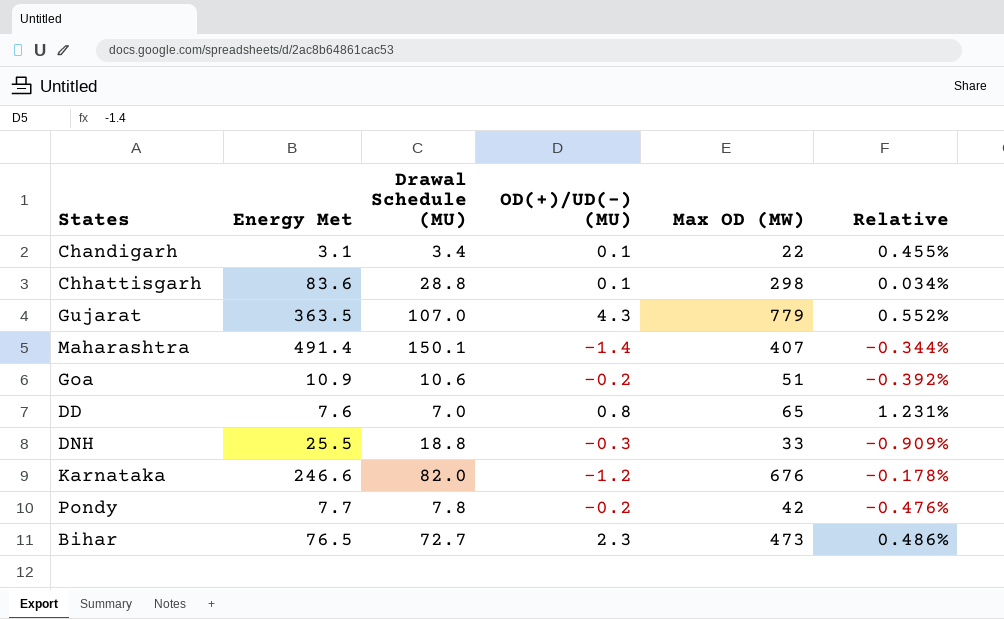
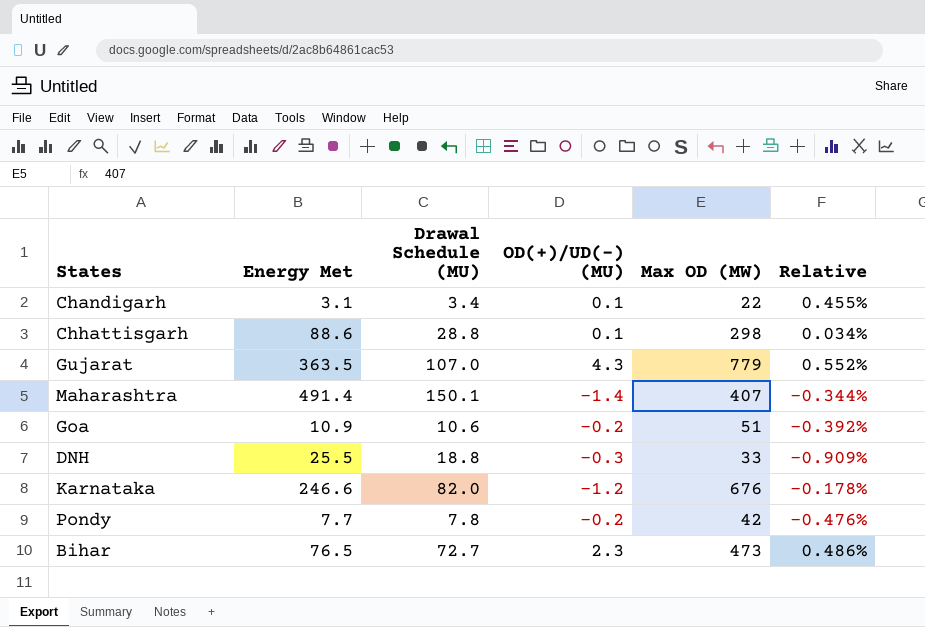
row DD: 7.6 | 7.0 | 0.8 | 65 | 1.231% -> none
Chhattisgarh | Energy Met: 83.6 -> 88.6

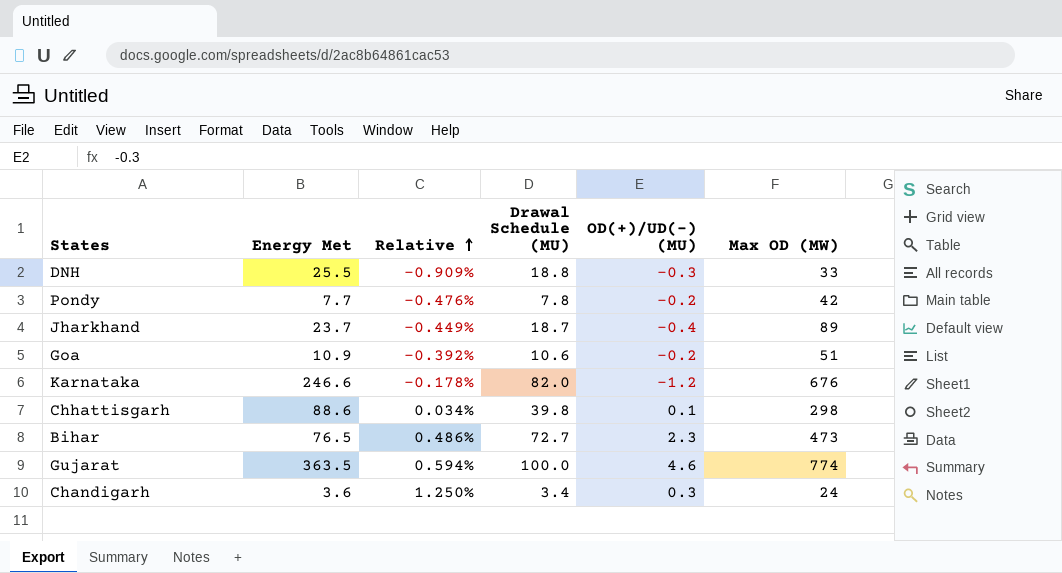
row order: none -> Relative ascending
column Relative | position: 6 -> 3
row Maharashtra: 491.4 | 150.1 | -1.4 | 407 | -0.344% -> none
row Jharkhand: none -> 23.7 | -0.449% | 18.7 | -0.4 | 89
Chhattisgarh | Drawal Schedule (MU): 28.8 -> 39.8
Gujarat | Relative: 0.552% -> 0.594%
Gujarat | Drawal Schedule (MU): 107.0 -> 100.0
Gujarat | OD(+)/UD(-) (MU): 4.3 -> 4.6
Gujarat | Max OD (MW): 779 -> 774
Chandigarh | Energy Met: 3.1 -> 3.6
Chandigarh | Relative: 0.455% -> 1.250%
Chandigarh | OD(+)/UD(-) (MU): 0.1 -> 0.3
Chandigarh | Max OD (MW): 22 -> 24

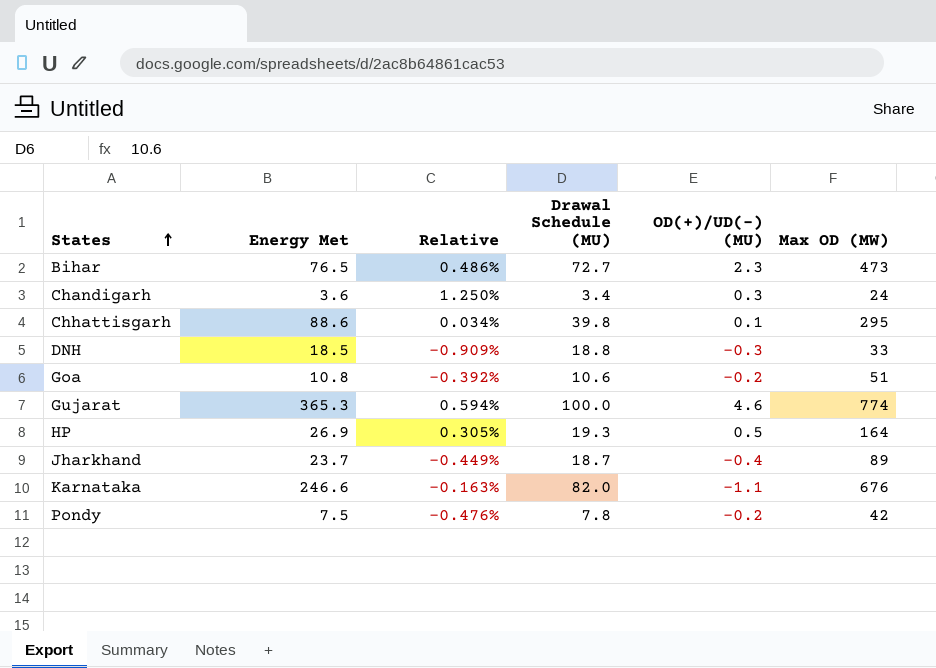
row order: Relative ascending -> States ascending
Chhattisgarh | Max OD (MW): 298 -> 295
DNH | Energy Met: 25.5 -> 18.5
Goa | Energy Met: 10.9 -> 10.8
Gujarat | Energy Met: 363.5 -> 365.3
row HP: none -> 26.9 | 0.305% | 19.3 | 0.5 | 164
Karnataka | Relative: -0.178% -> -0.163%
Karnataka | OD(+)/UD(-) (MU): -1.2 -> -1.1
Pondy | Energy Met: 7.7 -> 7.5

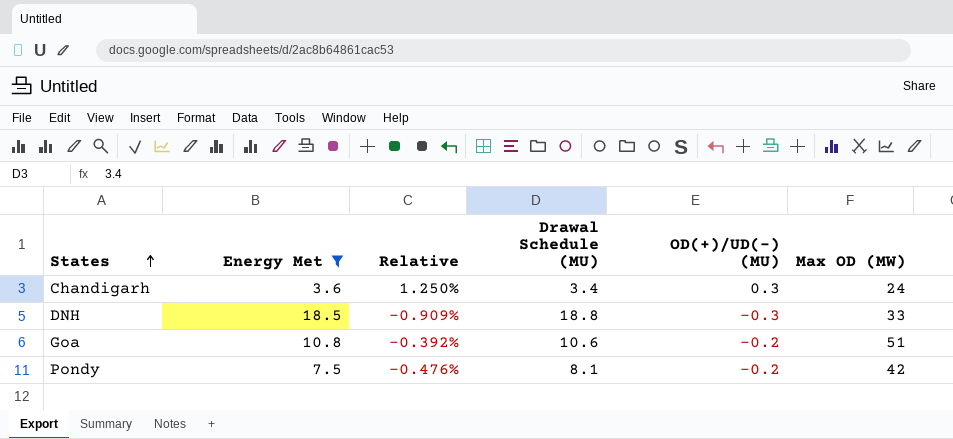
filter: none -> Energy Met <= 18.5
Pondy | Drawal Schedule (MU): 7.8 -> 8.1

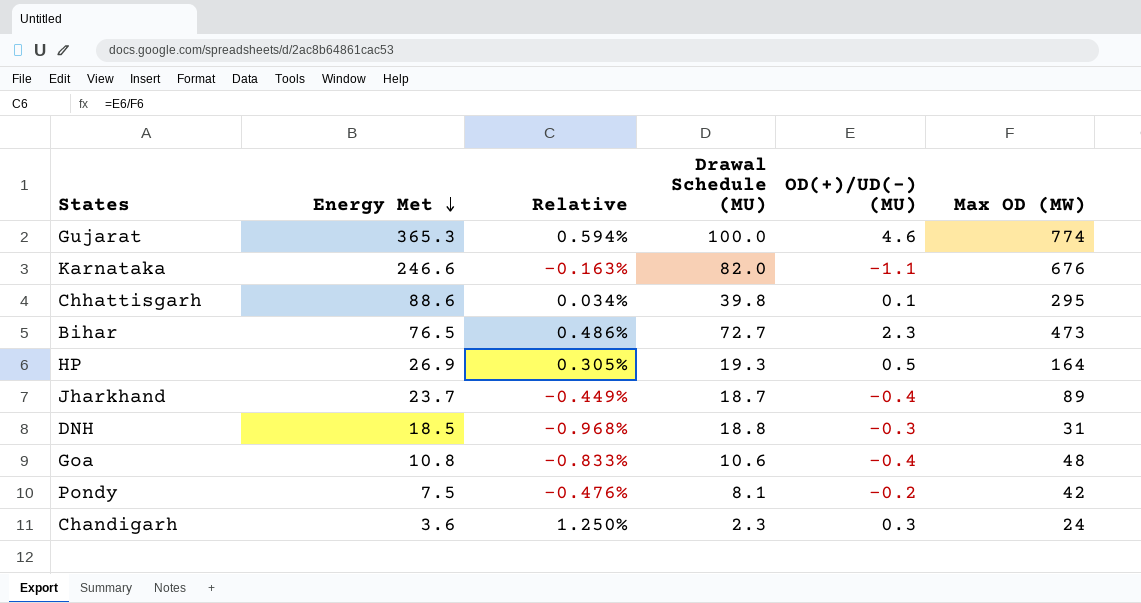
filter: Energy Met <= 18.5 -> none
row order: States ascending -> Energy Met descending
DNH | Relative: -0.909% -> -0.968%
DNH | Max OD (MW): 33 -> 31
Goa | Relative: -0.392% -> -0.833%
Goa | OD(+)/UD(-) (MU): -0.2 -> -0.4
Goa | Max OD (MW): 51 -> 48
Chandigarh | Drawal Schedule (MU): 3.4 -> 2.3

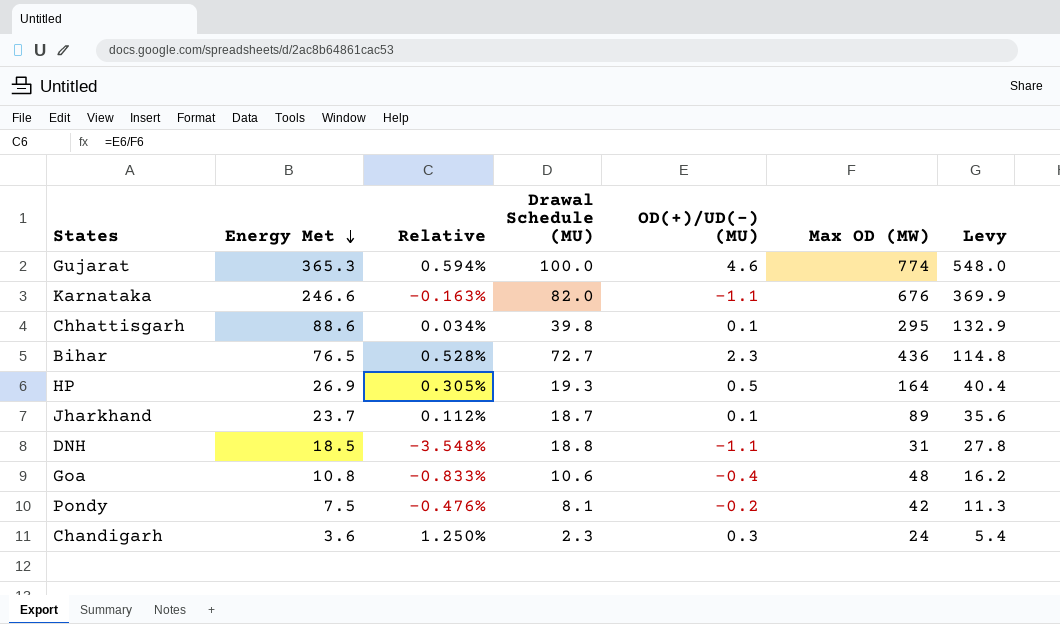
column Levy | formula: none -> [Energy Met] * 1.5
Bihar | Relative: 0.486% -> 0.528%
Bihar | Max OD (MW): 473 -> 436
Jharkhand | Relative: -0.449% -> 0.112%
Jharkhand | OD(+)/UD(-) (MU): -0.4 -> 0.1
DNH | Relative: -0.968% -> -3.548%
DNH | OD(+)/UD(-) (MU): -0.3 -> -1.1

